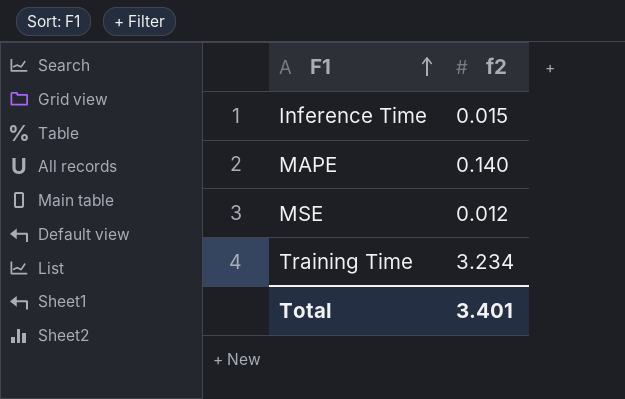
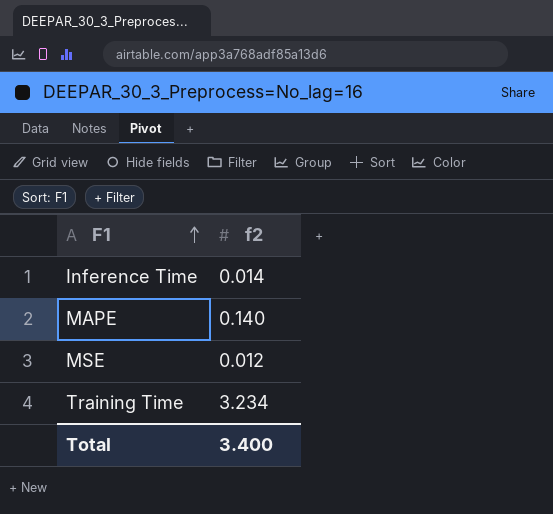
Inference Time | f2: 0.015 -> 0.014
Total | f2: 3.401 -> 3.400

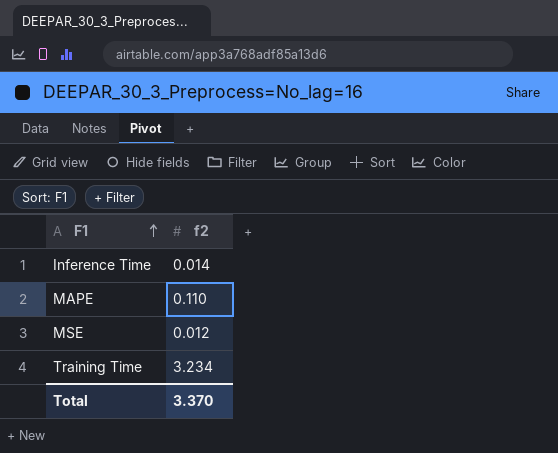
MAPE | f2: 0.140 -> 0.110
Total | f2: 3.400 -> 3.370

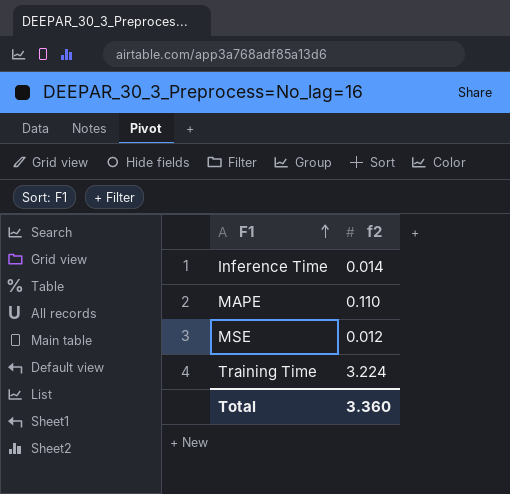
Training Time | f2: 3.234 -> 3.224
Total | f2: 3.370 -> 3.360

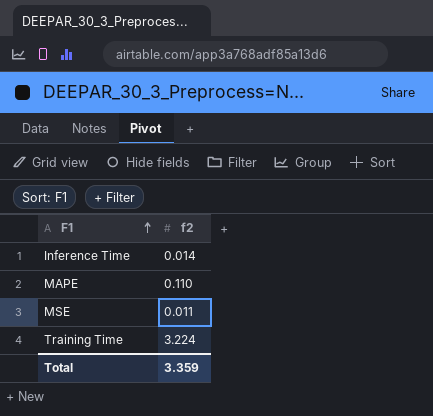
MSE | f2: 0.012 -> 0.011
Total | f2: 3.360 -> 3.359

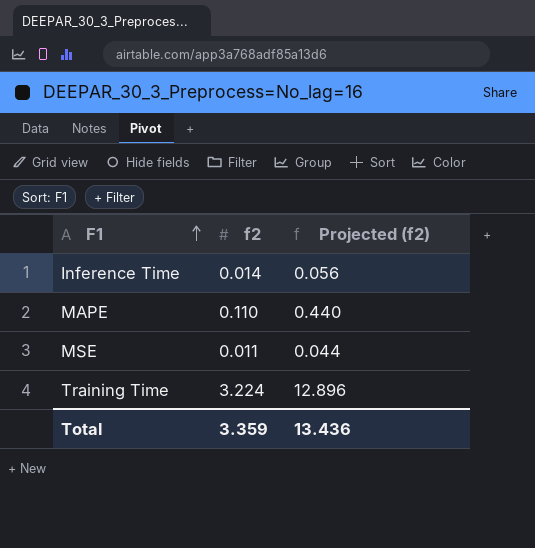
column Projected (f2) | formula: none -> [f2] * 4

